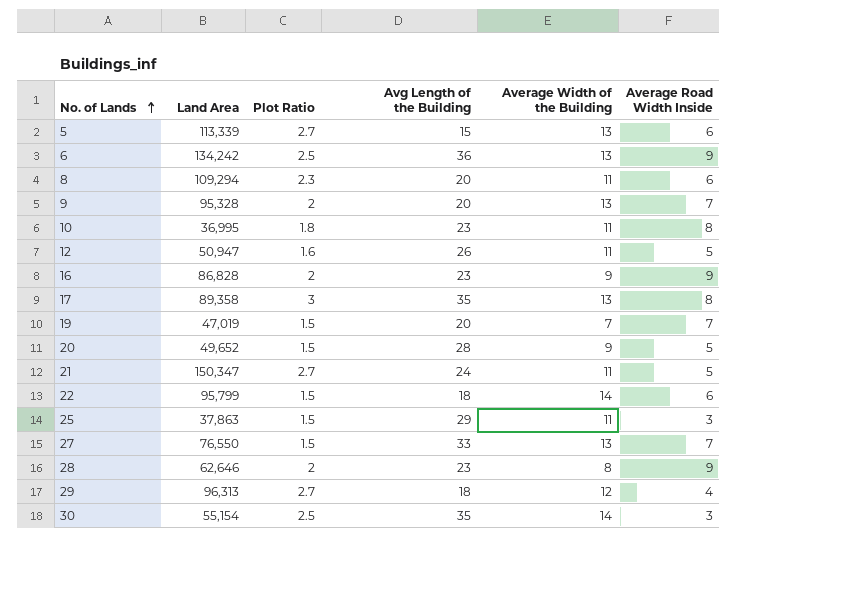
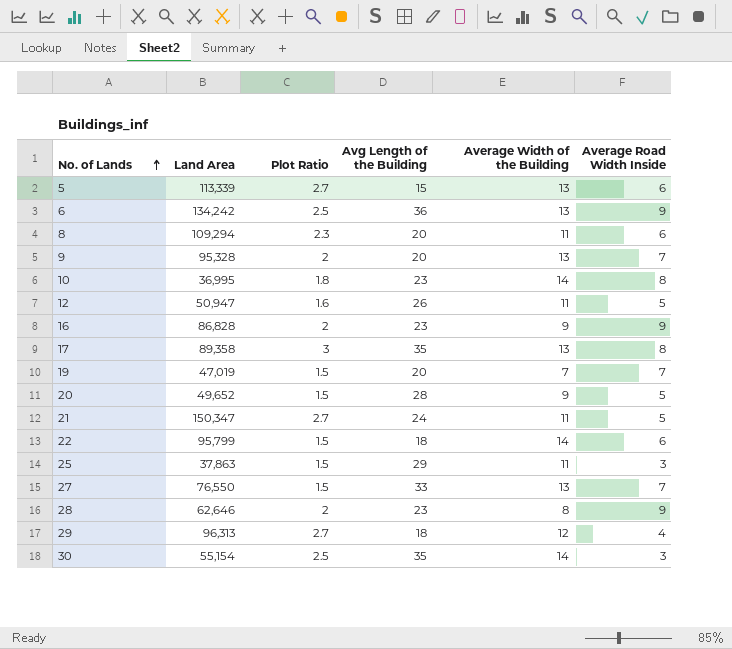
10 | Average Width of the Building: 11 -> 14

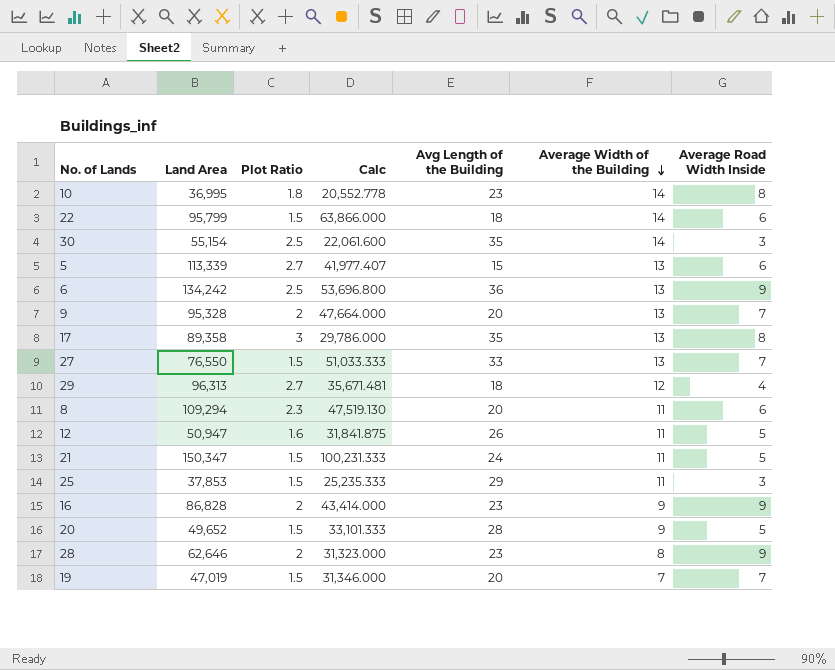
row order: No. of Lands ascending -> Average Width of the Building descending
column Calc | formula: none -> [Land Area] / [Plot Ratio]
21 | Plot Ratio: 2.7 -> 1.5
25 | Land Area: 37,863 -> 37,853

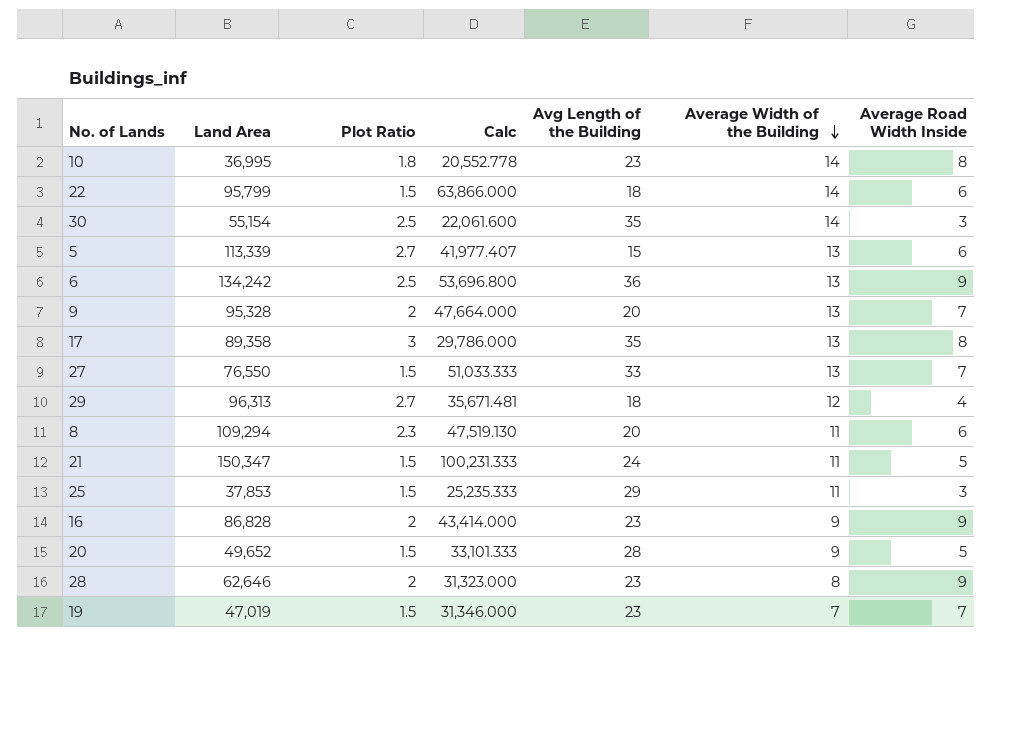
row 12: 50,947 | 1.6 | 31,841.875 | 26 | 11 | 5 -> none
19 | Avg Length of the Building: 20 -> 23

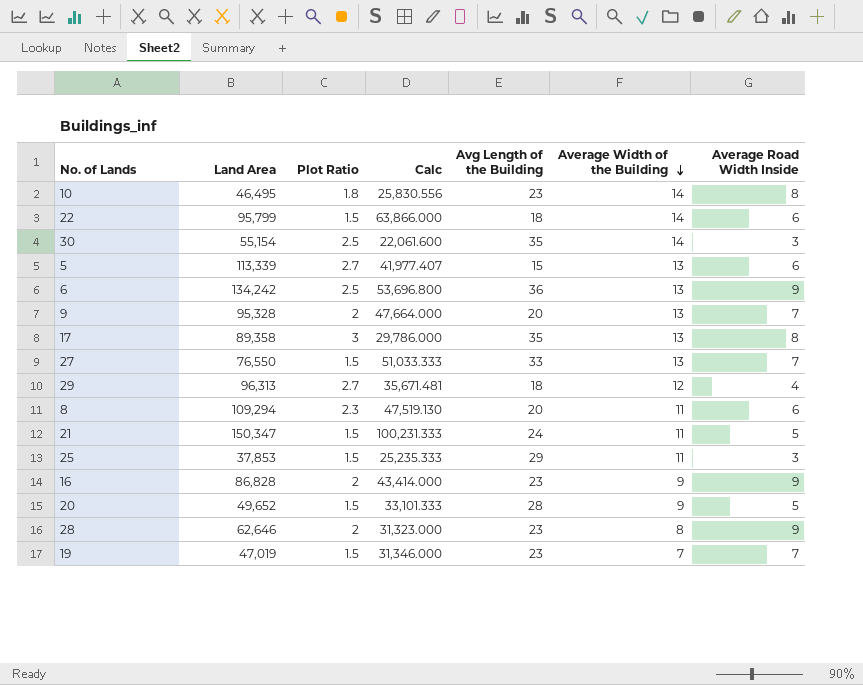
10 | Land Area: 36,995 -> 46,495
10 | Calc: 20,552.778 -> 25,830.556

